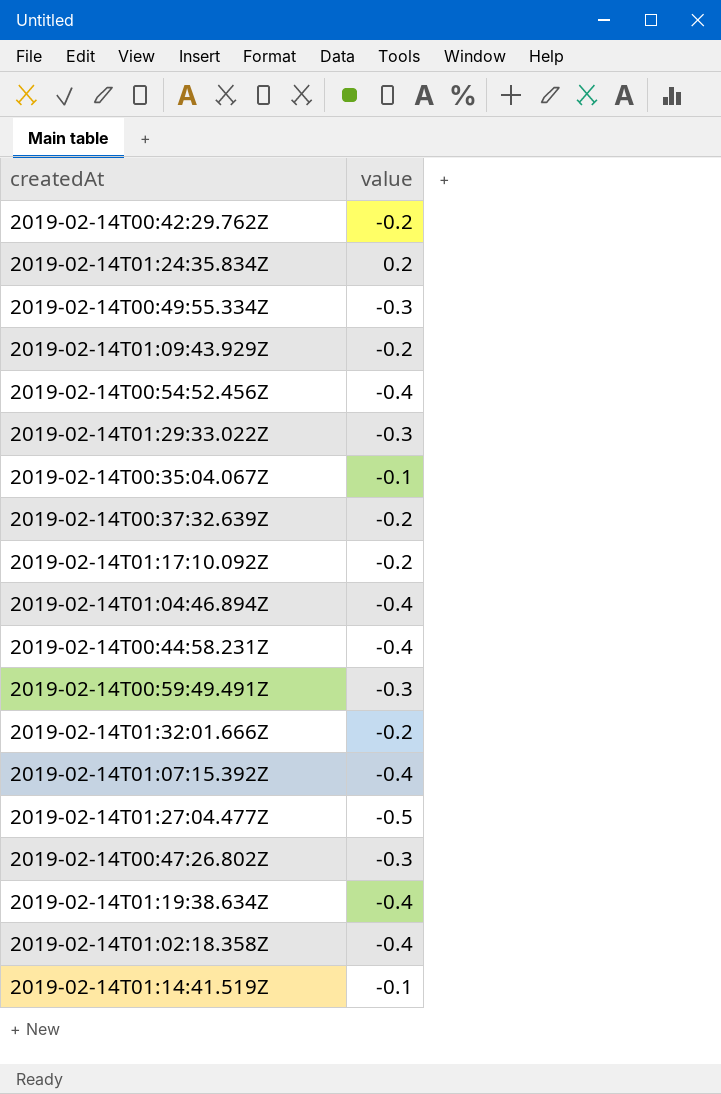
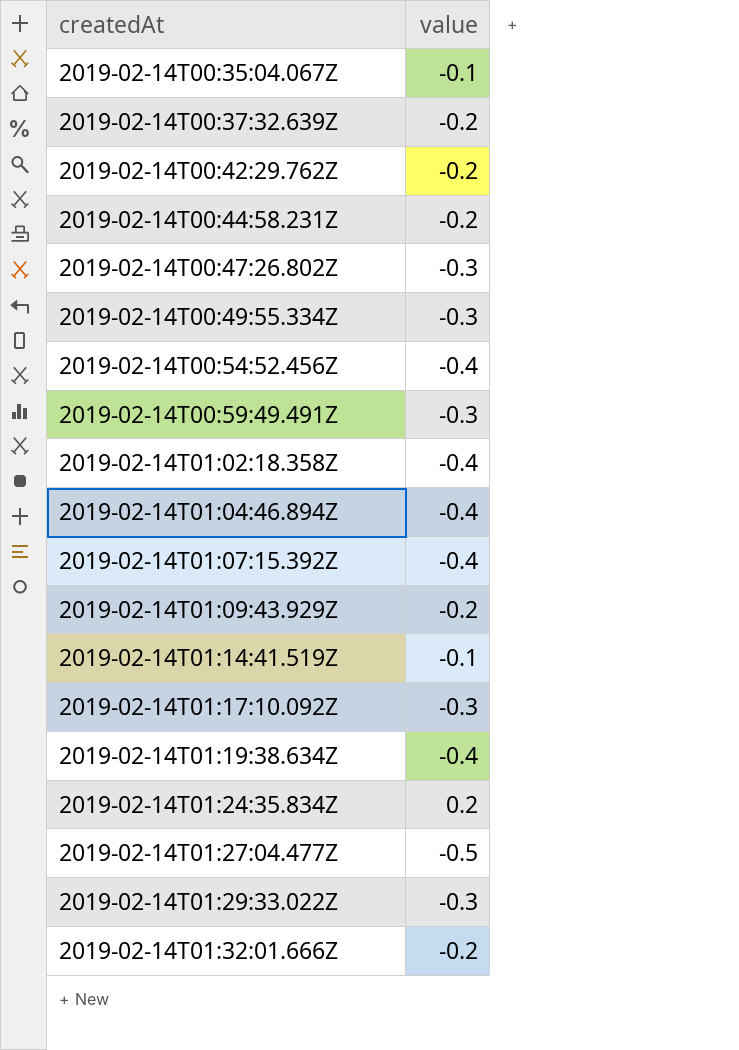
row order: none -> createdAt ascending
2019-02-14T00:44:58.231Z | value: -0.4 -> -0.2
2019-02-14T01:17:10.092Z | value: -0.2 -> -0.3

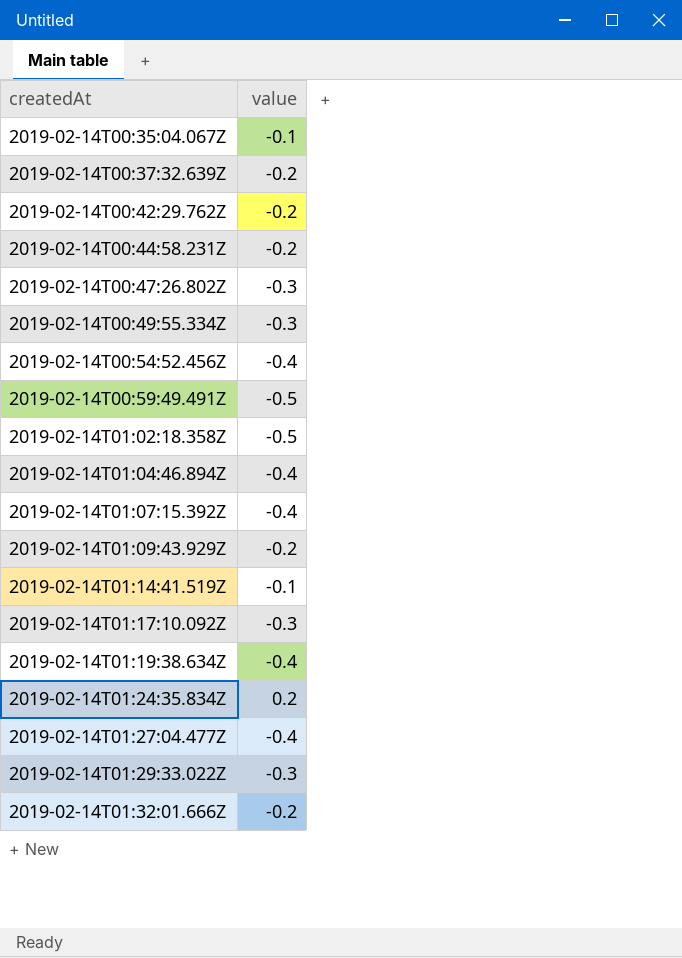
2019-02-14T00:59:49.491Z | value: -0.3 -> -0.5
2019-02-14T01:02:18.358Z | value: -0.4 -> -0.5
2019-02-14T01:27:04.477Z | value: -0.5 -> -0.4

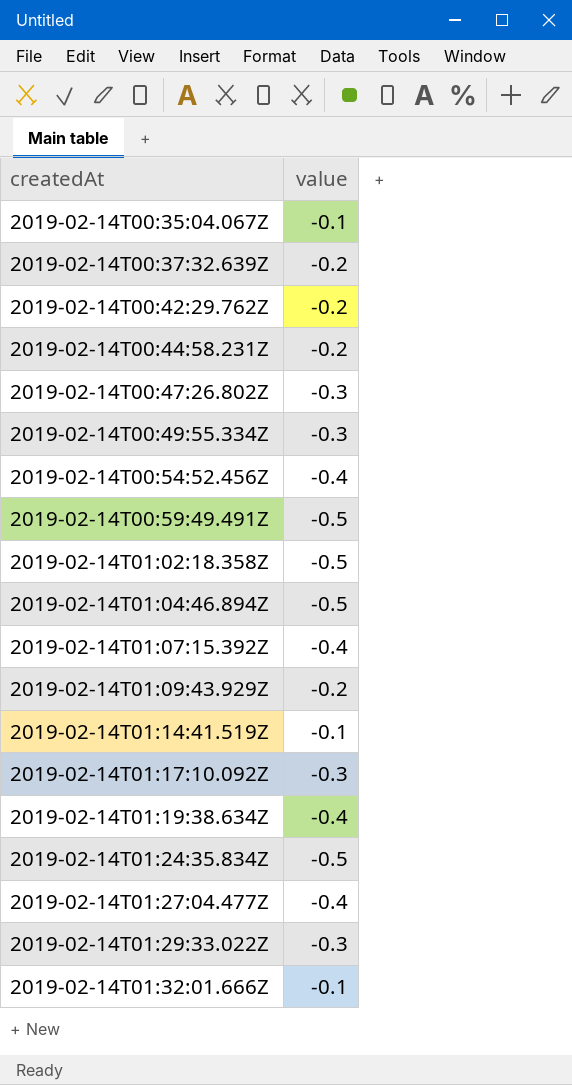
2019-02-14T01:04:46.894Z | value: -0.4 -> -0.5
2019-02-14T01:24:35.834Z | value: 0.2 -> -0.5
2019-02-14T01:32:01.666Z | value: -0.2 -> -0.1

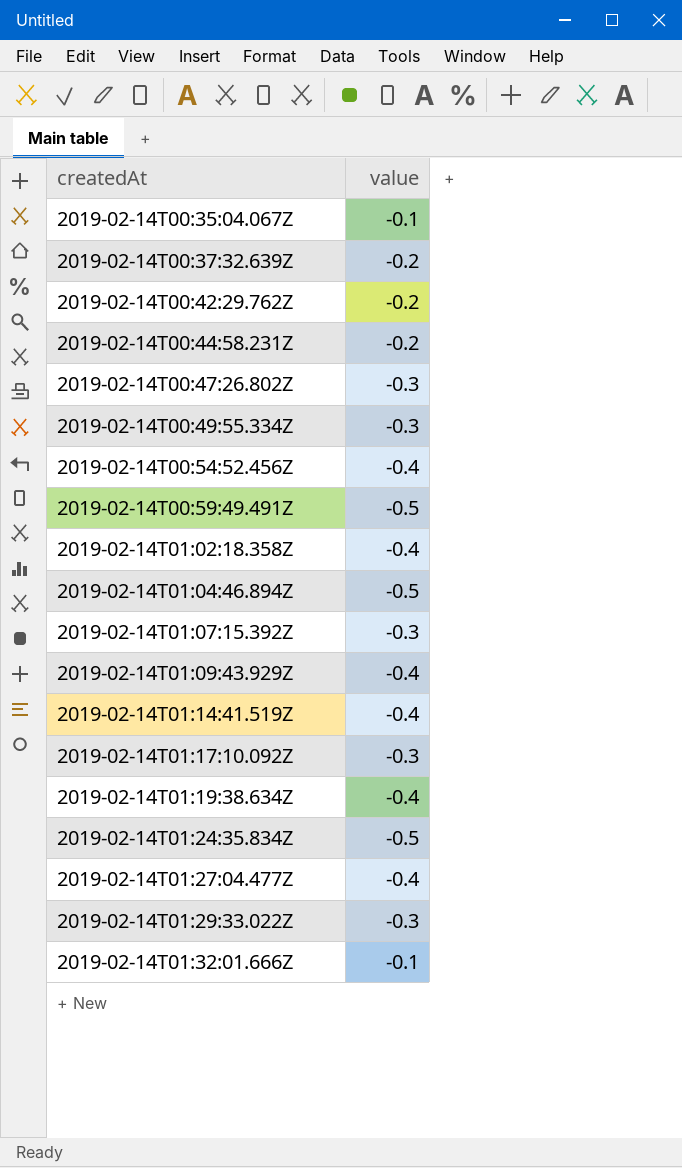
2019-02-14T01:02:18.358Z | value: -0.5 -> -0.4
2019-02-14T01:07:15.392Z | value: -0.4 -> -0.3
2019-02-14T01:09:43.929Z | value: -0.2 -> -0.4
2019-02-14T01:14:41.519Z | value: -0.1 -> -0.4

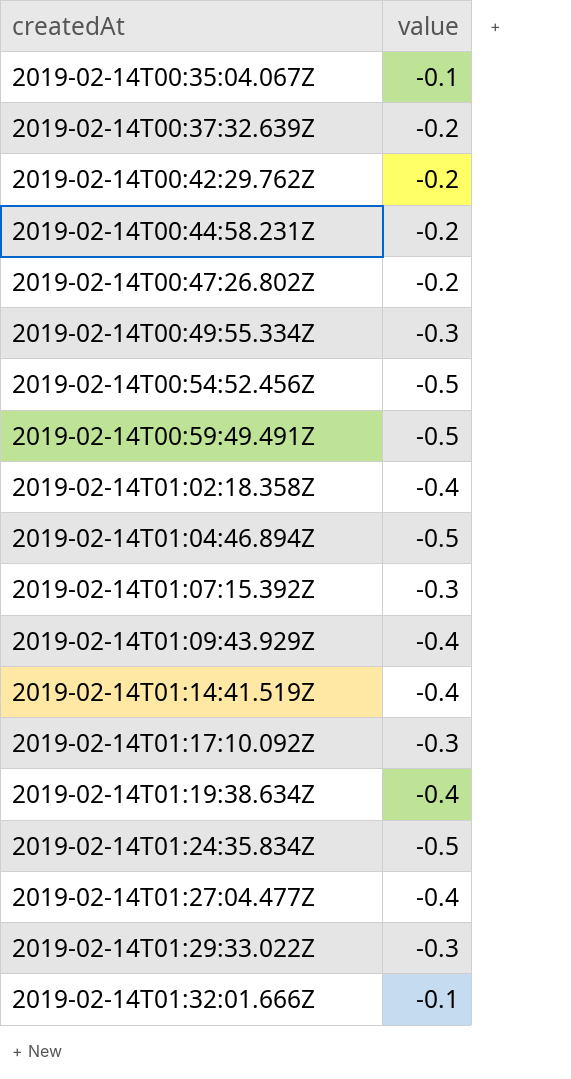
2019-02-14T00:47:26.802Z | value: -0.3 -> -0.2
2019-02-14T00:54:52.456Z | value: -0.4 -> -0.5

